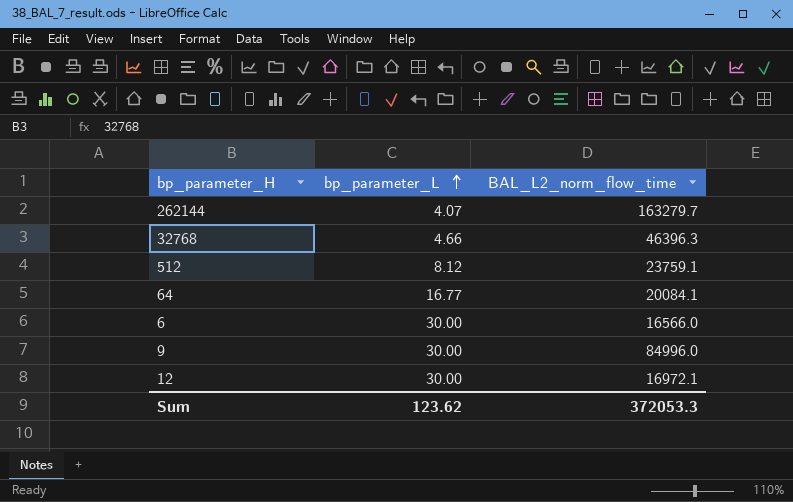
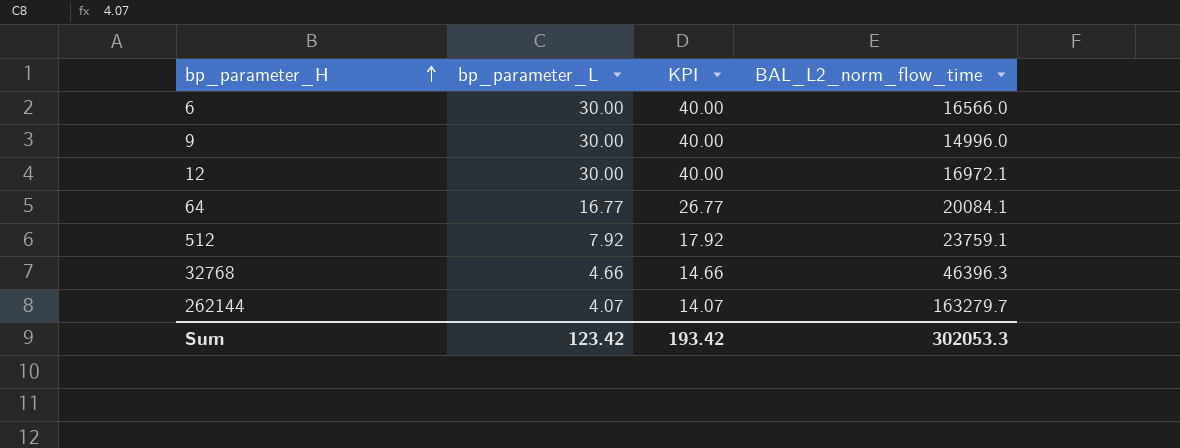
row order: bp_parameter_L ascending -> bp_parameter_H ascending
column KPI | formula: none -> [bp_parameter_L] + 10
9 | BAL_L2_norm_flow_time: 84996.0 -> 14996.0
512 | bp_parameter_L: 8.12 -> 7.92
Sum | bp_parameter_L: 123.62 -> 123.42
Sum | BAL_L2_norm_flow_time: 372053.3 -> 302053.3

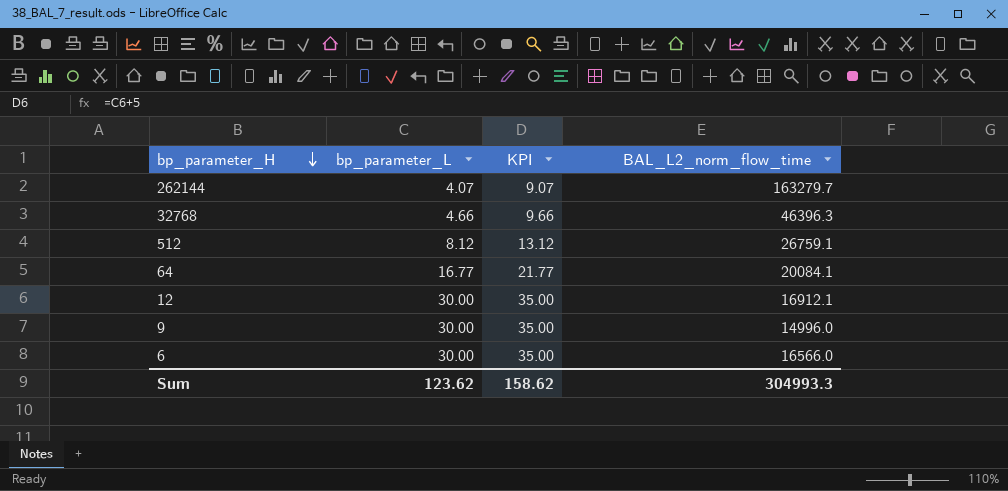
row order: bp_parameter_H ascending -> bp_parameter_H descending
column KPI | formula: [bp_parameter_L] + 10 -> [bp_parameter_L] + 5
512 | bp_parameter_L: 7.92 -> 8.12
512 | BAL_L2_norm_flow_time: 23759.1 -> 26759.1
12 | BAL_L2_norm_flow_time: 16972.1 -> 16912.1
Sum | bp_parameter_L: 123.42 -> 123.62
Sum | KPI: 193.42 -> 158.62
Sum | BAL_L2_norm_flow_time: 302053.3 -> 304993.3

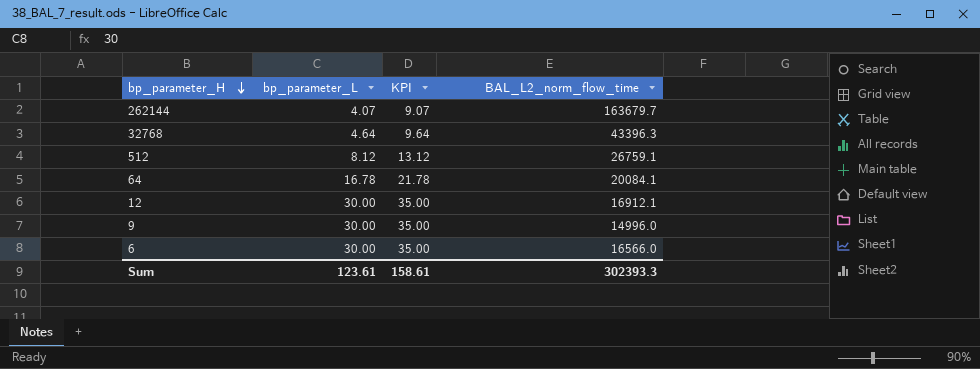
262144 | BAL_L2_norm_flow_time: 163279.7 -> 163679.7
32768 | bp_parameter_L: 4.66 -> 4.64
32768 | KPI: 9.66 -> 9.64
32768 | BAL_L2_norm_flow_time: 46396.3 -> 43396.3
64 | bp_parameter_L: 16.77 -> 16.78
64 | KPI: 21.77 -> 21.78
Sum | bp_parameter_L: 123.62 -> 123.61
Sum | KPI: 158.62 -> 158.61
Sum | BAL_L2_norm_flow_time: 304993.3 -> 302393.3

